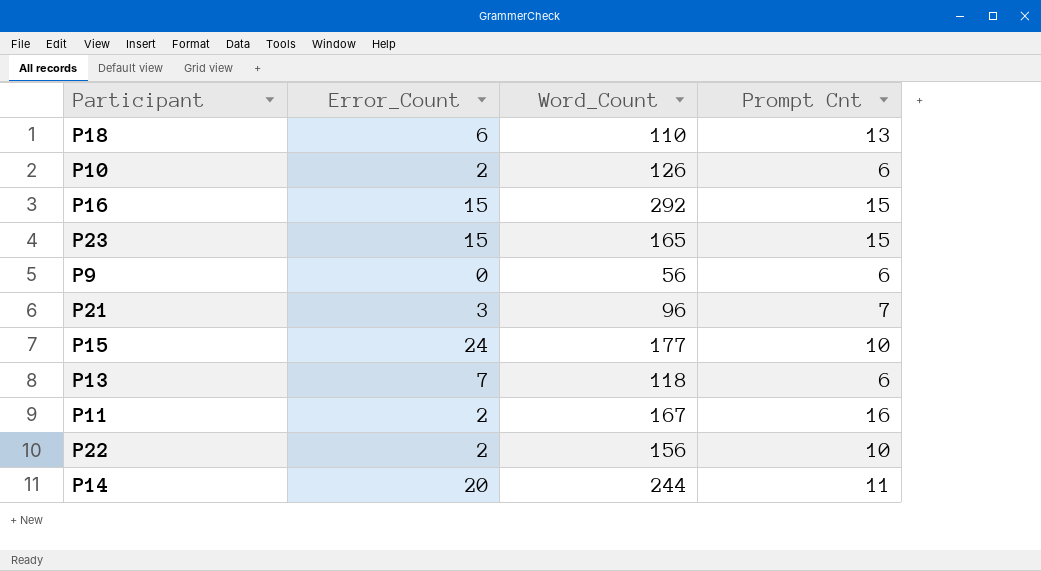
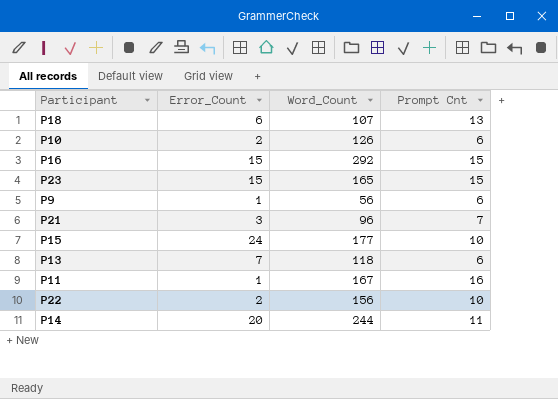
P18 | Word_Count: 110 -> 107
P9 | Error_Count: 0 -> 1
P11 | Error_Count: 2 -> 1

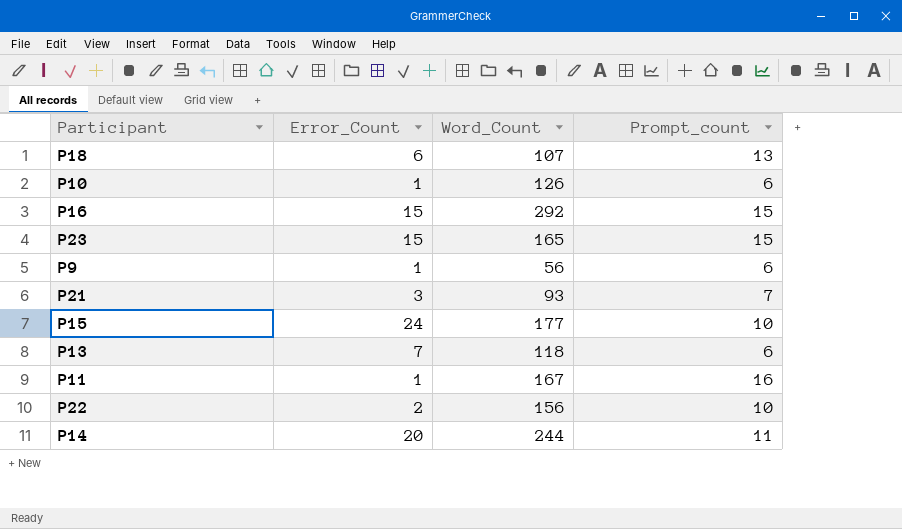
column name: Prompt Cnt -> Prompt_count
P10 | Error_Count: 2 -> 1
P21 | Word_Count: 96 -> 93

